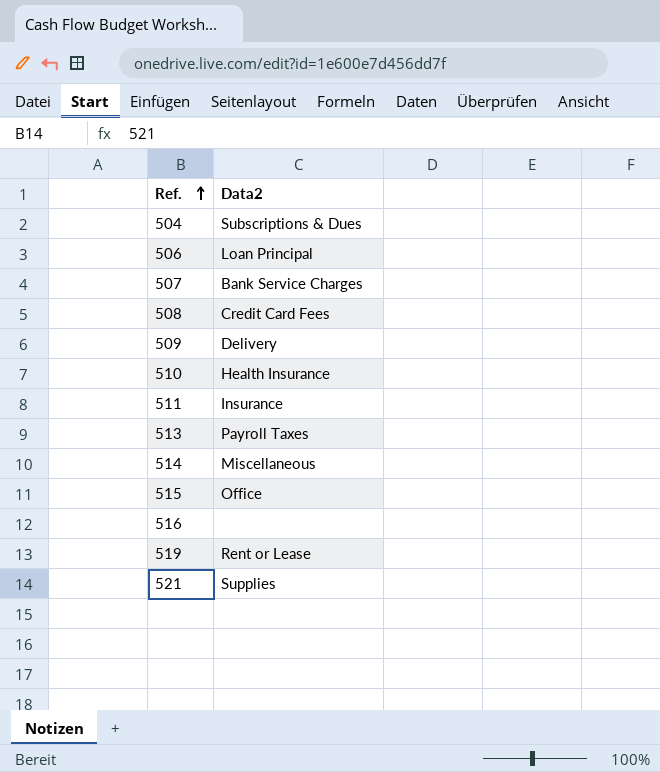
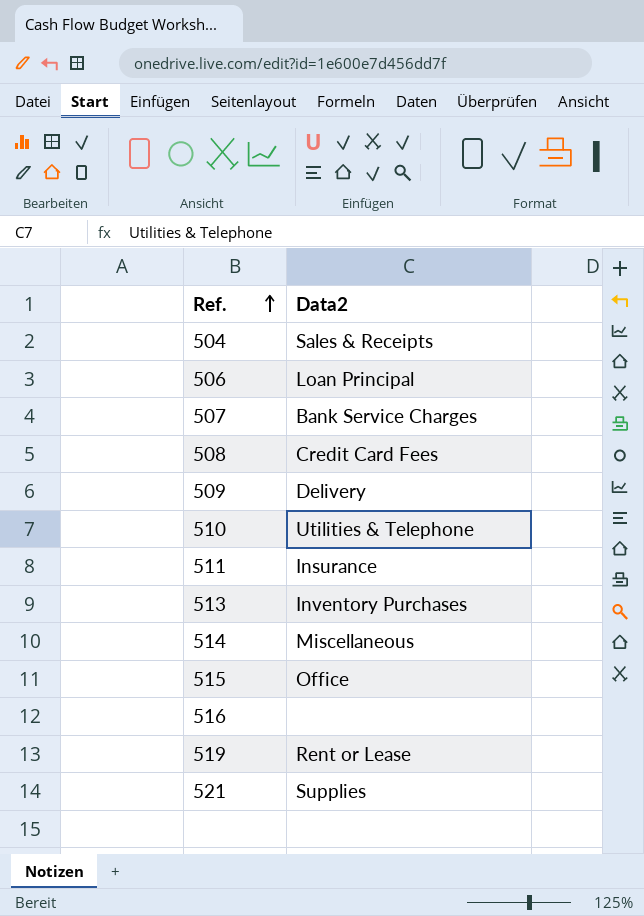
504 | Data2: Subscriptions & Dues -> Sales & Receipts
510 | Data2: Health Insurance -> Utilities & Telephone
513 | Data2: Payroll Taxes -> Inventory Purchases

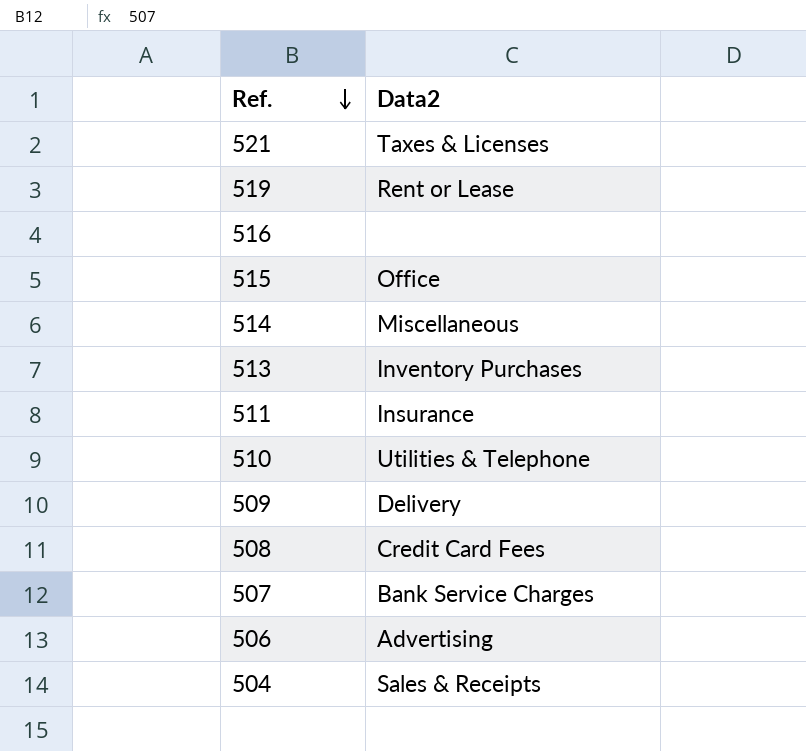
row order: Ref. ascending -> Ref. descending
521 | Data2: Supplies -> Taxes & Licenses
506 | Data2: Loan Principal -> Advertising

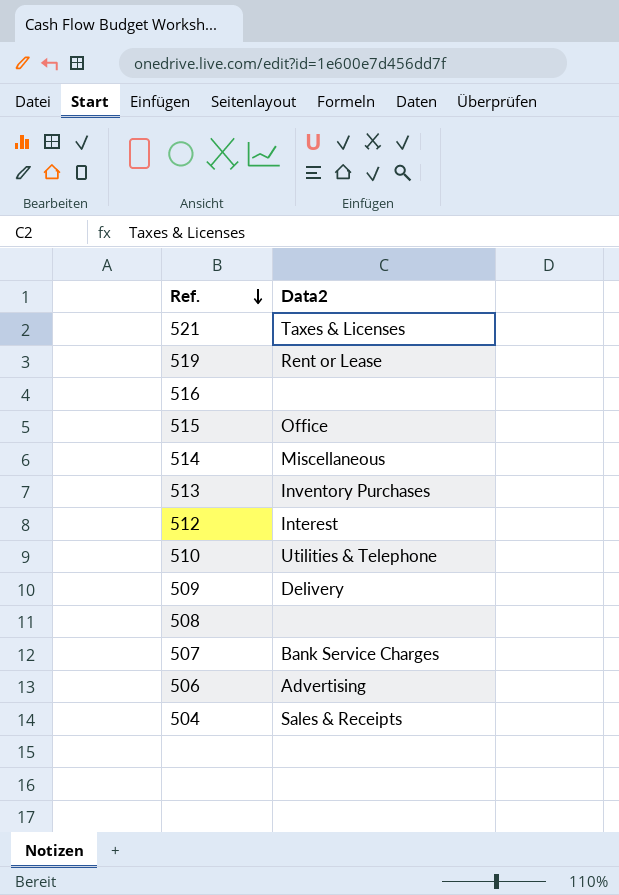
row 511: Insurance -> none
row 512: none -> Interest
508 | Data2: Credit Card Fees -> none

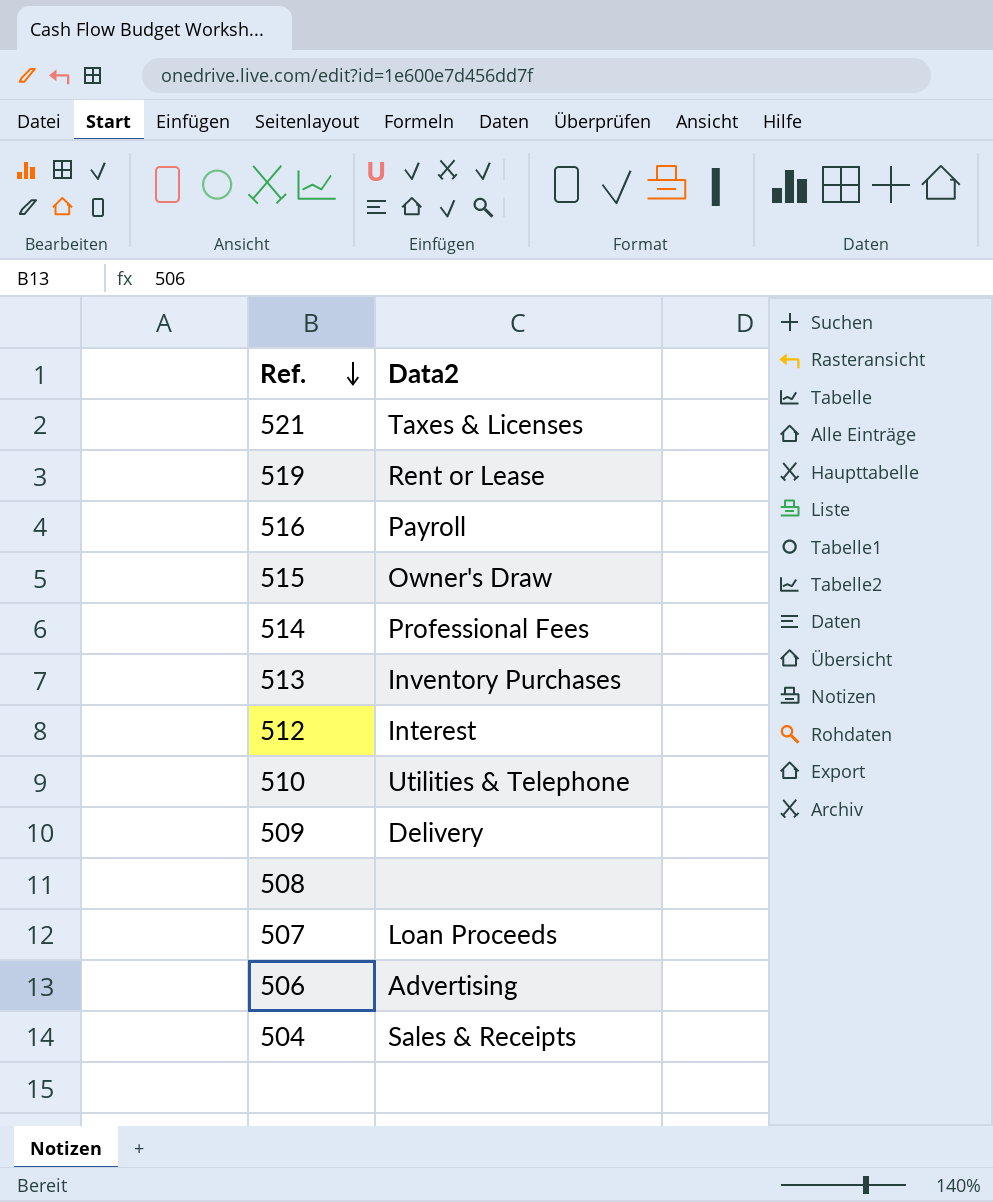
516 | Data2: none -> Payroll
515 | Data2: Office -> Owner's Draw
514 | Data2: Miscellaneous -> Professional Fees
507 | Data2: Bank Service Charges -> Loan Proceeds

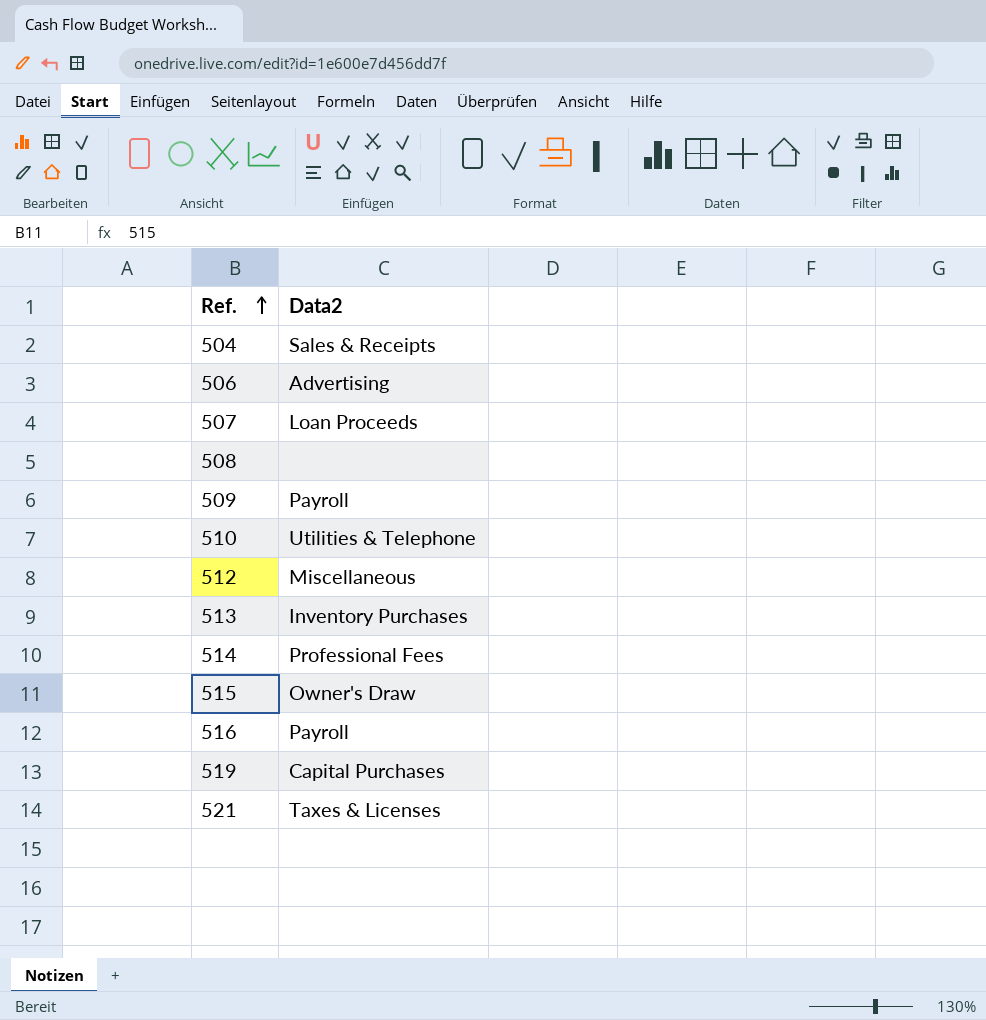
row order: Ref. descending -> Ref. ascending
509 | Data2: Delivery -> Payroll
512 | Data2: Interest -> Miscellaneous
519 | Data2: Rent or Lease -> Capital Purchases

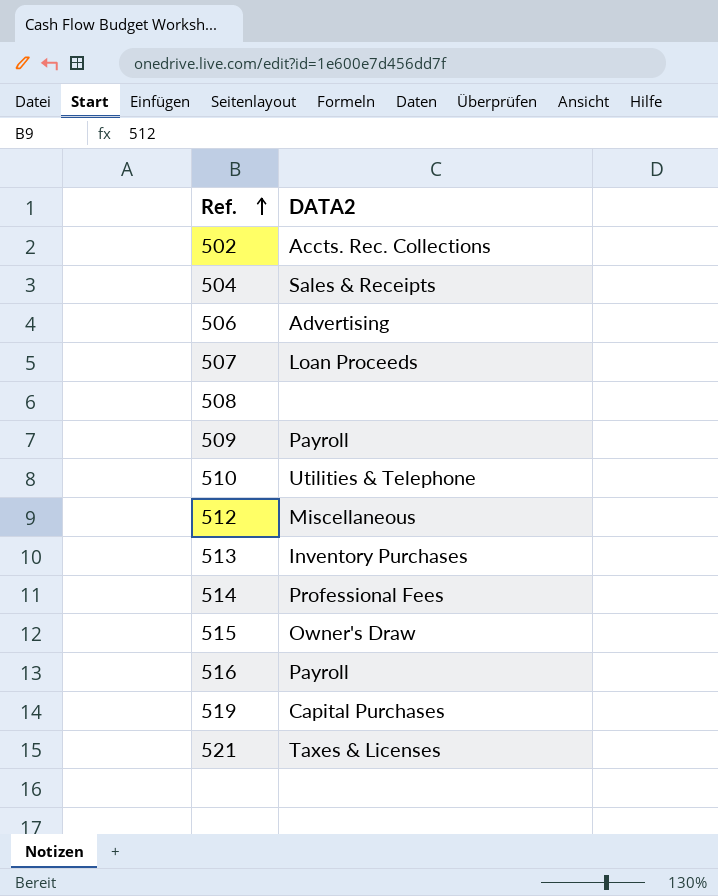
column name: Data2 -> DATA2
row 502: none -> Accts. Rec. Collections

